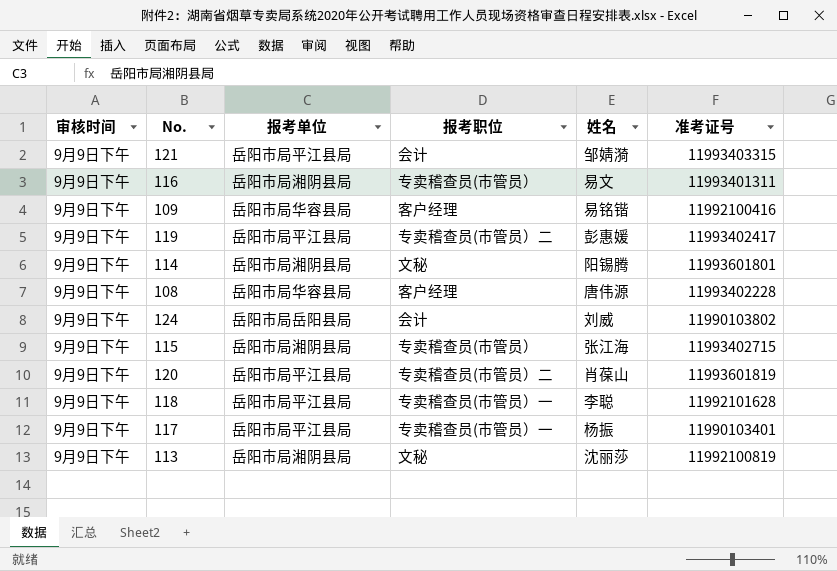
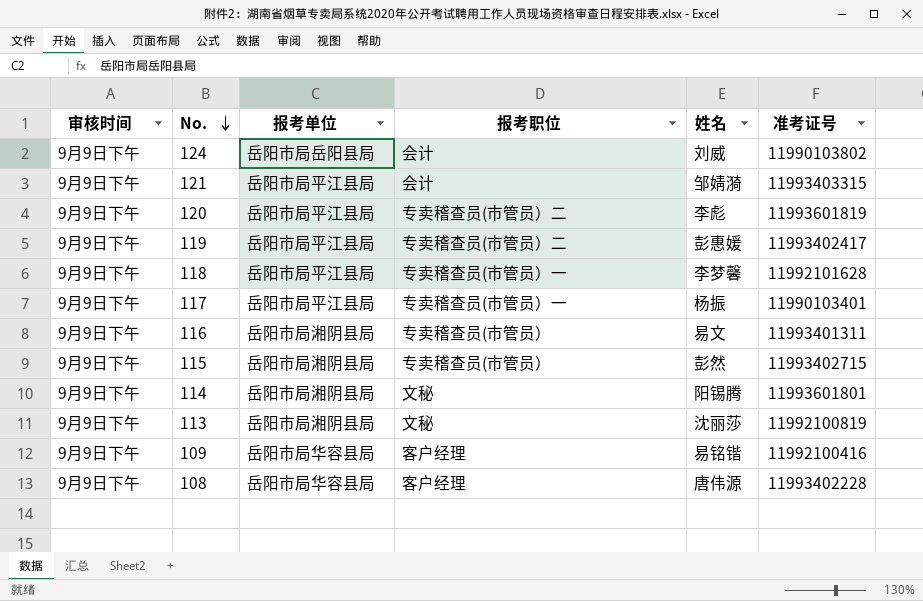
row order: none -> No. descending
120 | 姓名: 肖葆山 -> 李彪
118 | 姓名: 李聪 -> 李梦馨
115 | 姓名: 张江海 -> 彭然

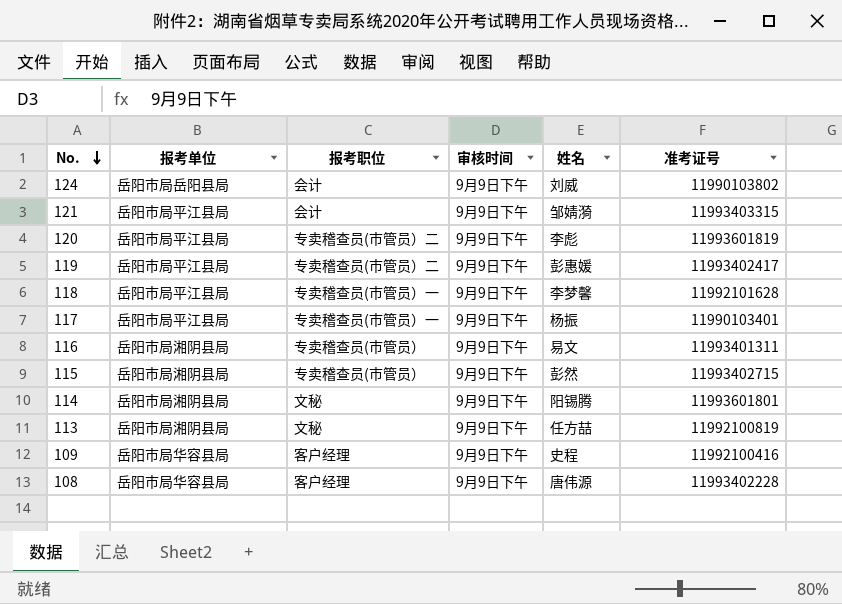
column 审核时间 | position: 1 -> 4
113 | 姓名: 沈丽莎 -> 任方喆
109 | 姓名: 易铭锴 -> 史程

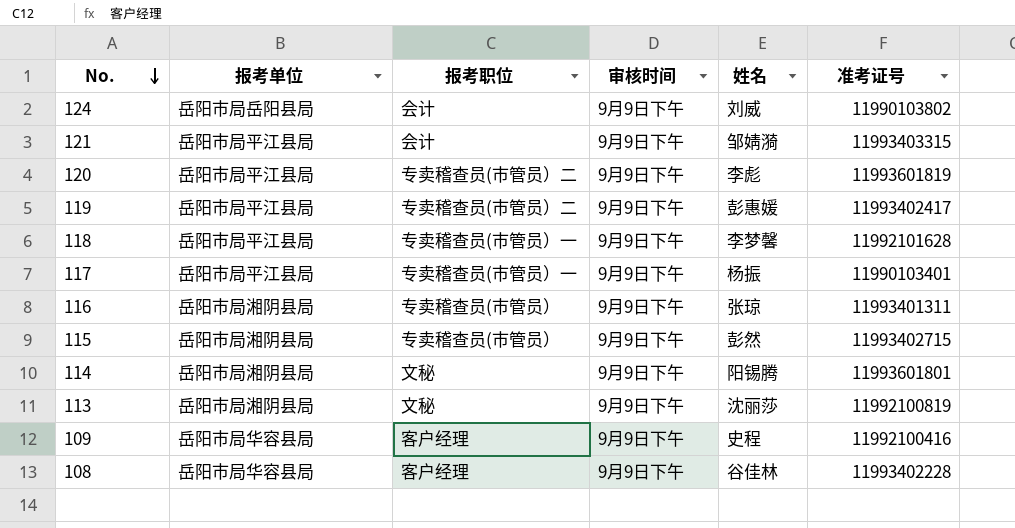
116 | 姓名: 易文 -> 张琼
113 | 姓名: 任方喆 -> 沈丽莎
108 | 姓名: 唐伟源 -> 谷佳林

